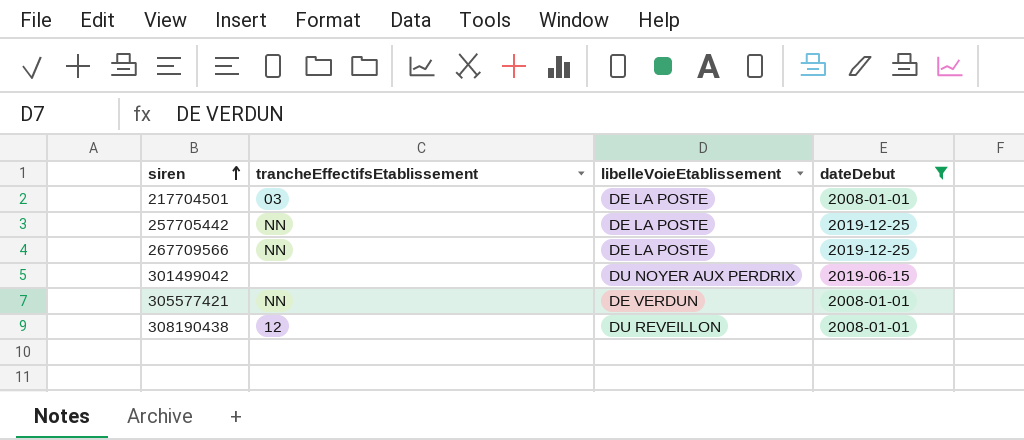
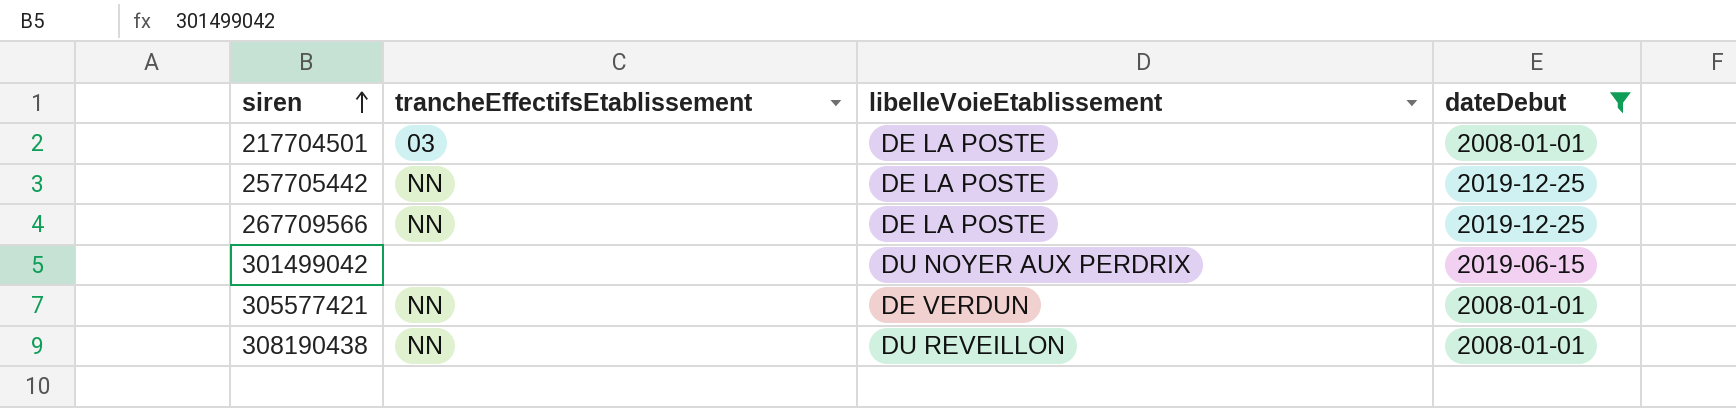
308190438 | trancheEffectifsEtablissement: 12 -> NN

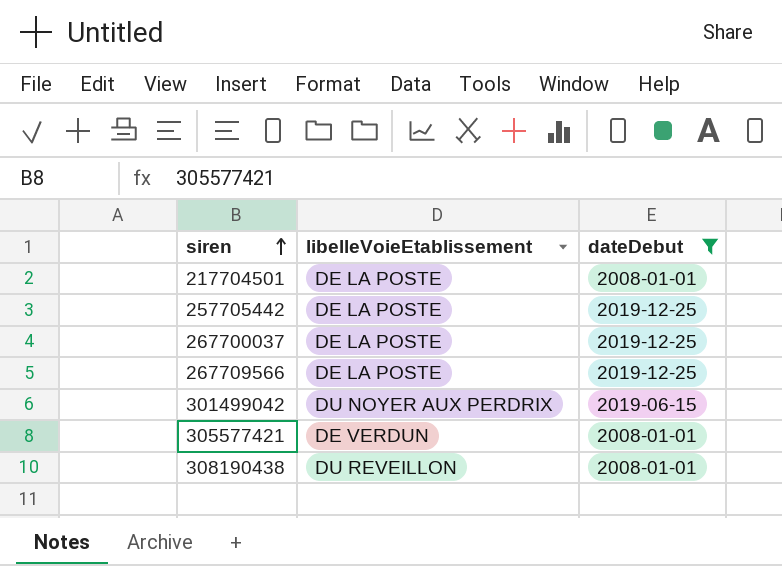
column trancheEffectifsEtablissement | position: 2 -> none
row 267700037: none -> DE LA POSTE | 2019-12-25

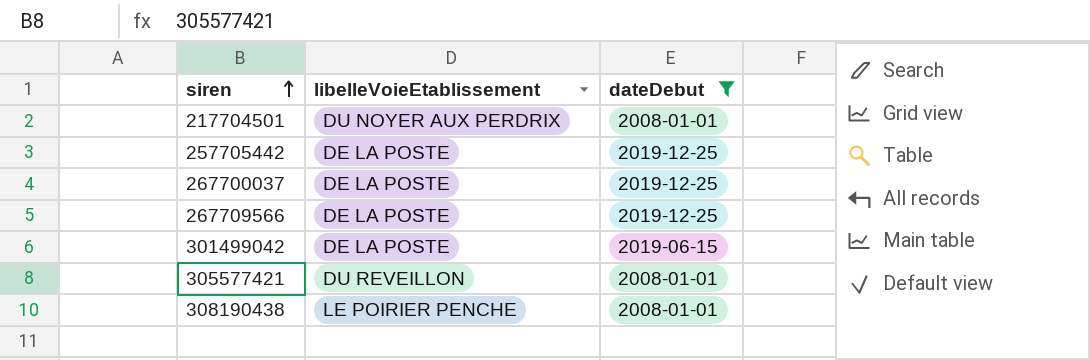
217704501 | libelleVoieEtablissement: DE LA POSTE -> DU NOYER AUX PERDRIX
301499042 | libelleVoieEtablissement: DU NOYER AUX PERDRIX -> DE LA POSTE
305577421 | libelleVoieEtablissement: DE VERDUN -> DU REVEILLON
308190438 | libelleVoieEtablissement: DU REVEILLON -> LE POIRIER PENCHE

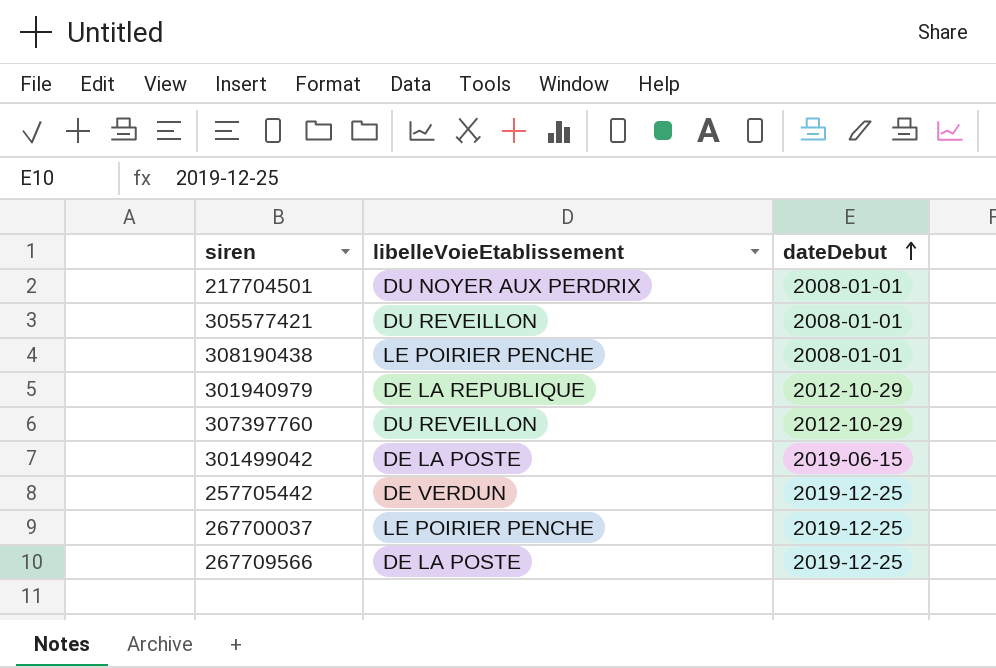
filter: dateDebut != 2012-10-29 -> none
row order: siren ascending -> dateDebut ascending
257705442 | libelleVoieEtablissement: DE LA POSTE -> DE VERDUN
267700037 | libelleVoieEtablissement: DE LA POSTE -> LE POIRIER PENCHE

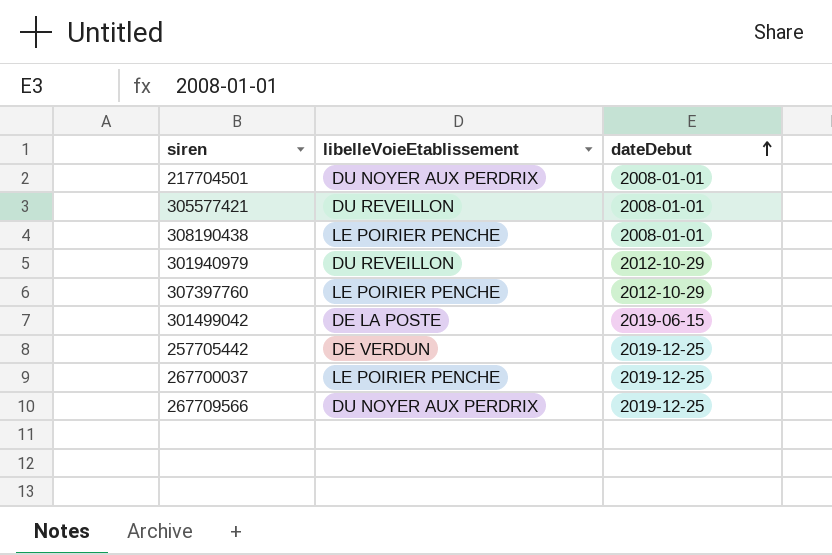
301940979 | libelleVoieEtablissement: DE LA REPUBLIQUE -> DU REVEILLON
307397760 | libelleVoieEtablissement: DU REVEILLON -> LE POIRIER PENCHE
267709566 | libelleVoieEtablissement: DE LA POSTE -> DU NOYER AUX PERDRIX

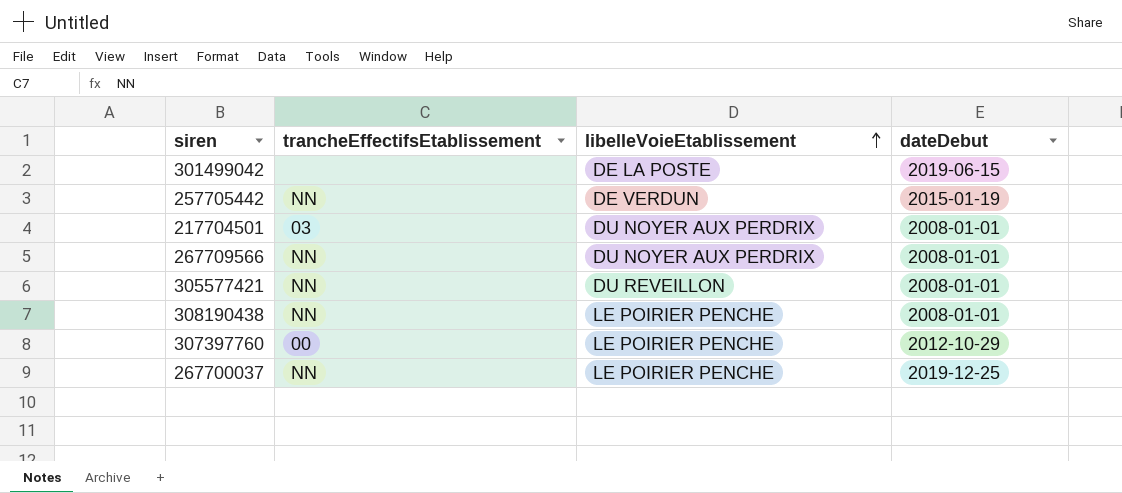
row order: dateDebut ascending -> libelleVoieEtablissement ascending
column trancheEffectifsEtablissement | position: none -> 2
row 301940979: DU REVEILLON | 2012-10-29 -> none
257705442 | dateDebut: 2019-12-25 -> 2015-01-19
267709566 | dateDebut: 2019-12-25 -> 2008-01-01

